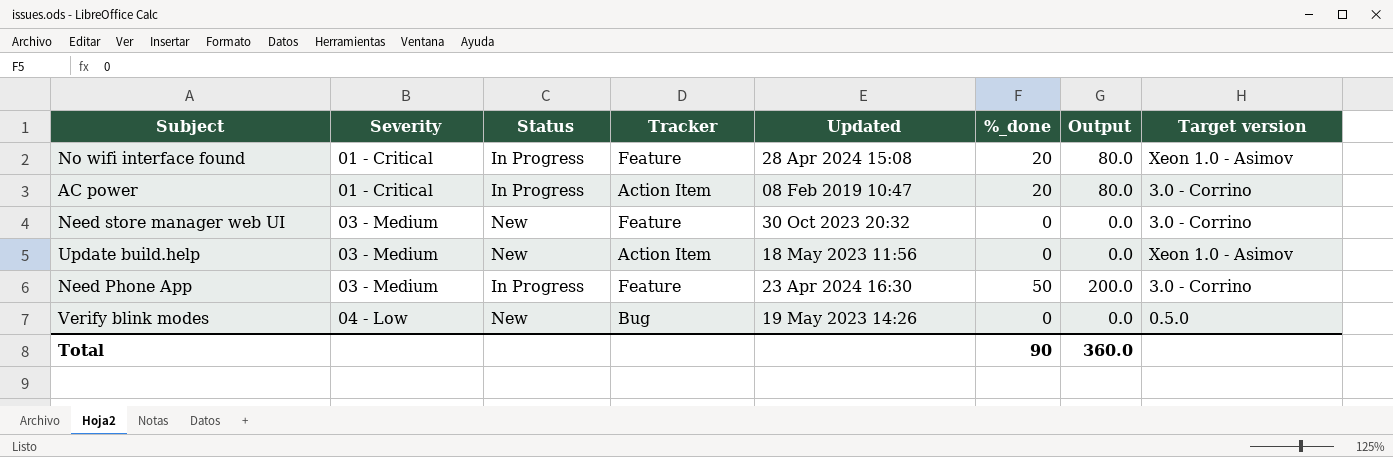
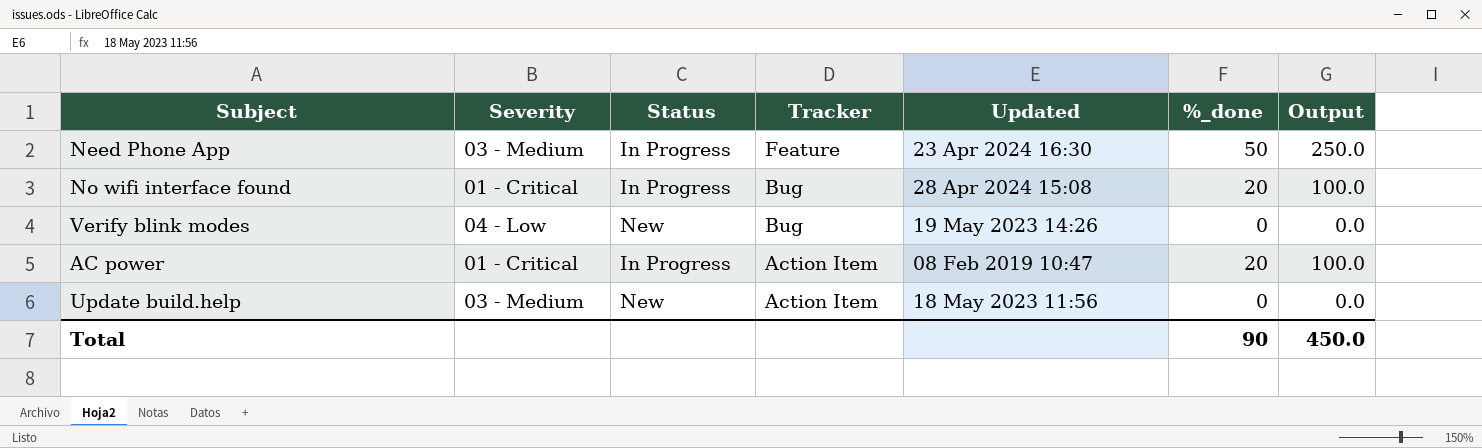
row order: Severity ascending -> Tracker descending
column Target version | position: 8 -> none
column Output | formula: [%_done] * 4 -> [%_done] * 5
row Need store manager web UI: 03 - Medium | New | Feature | 30 Oct 2023 20:32 | 0 | 0.0 | 3.0 - Corrino -> none
No wifi interface found | Tracker: Feature -> Bug
Total | Output: 360.0 -> 450.0

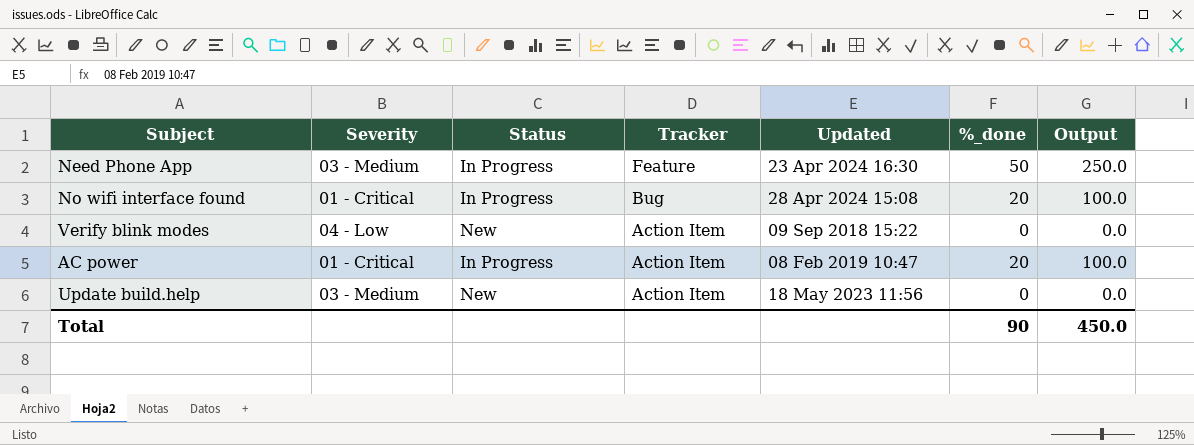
Verify blink modes | Tracker: Bug -> Action Item
Verify blink modes | Updated: 19 May 2023 14:26 -> 09 Sep 2018 15:22

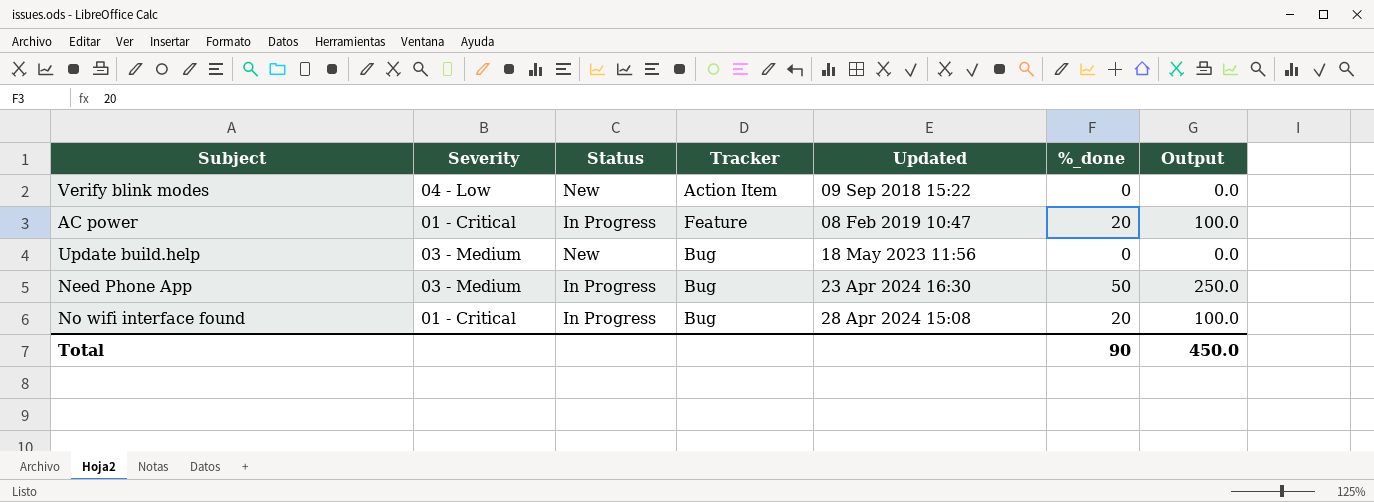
row order: Tracker descending -> Updated ascending
AC power | Tracker: Action Item -> Feature
Update build.help | Tracker: Action Item -> Bug
Need Phone App | Tracker: Feature -> Bug

